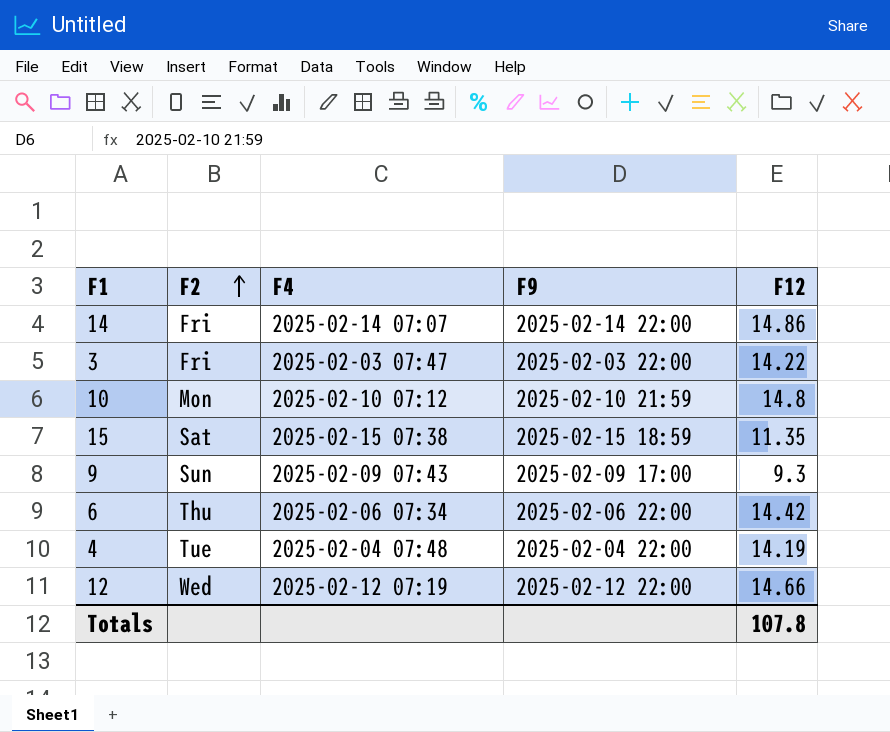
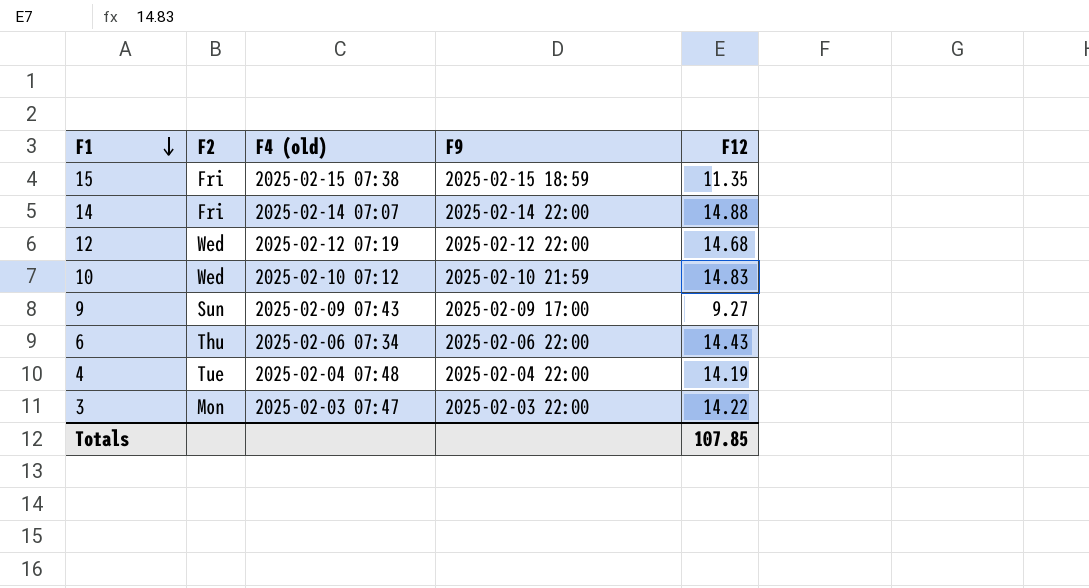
row order: F2 ascending -> F1 descending
column name: F4 -> F4 (old)
15 | F2: Sat -> Fri
14 | F12: 14.86 -> 14.88
12 | F12: 14.66 -> 14.68
10 | F2: Mon -> Wed
10 | F12: 14.8 -> 14.83
9 | F12: 9.3 -> 9.27
6 | F12: 14.42 -> 14.43
3 | F2: Fri -> Mon
Totals | F12: 107.8 -> 107.85

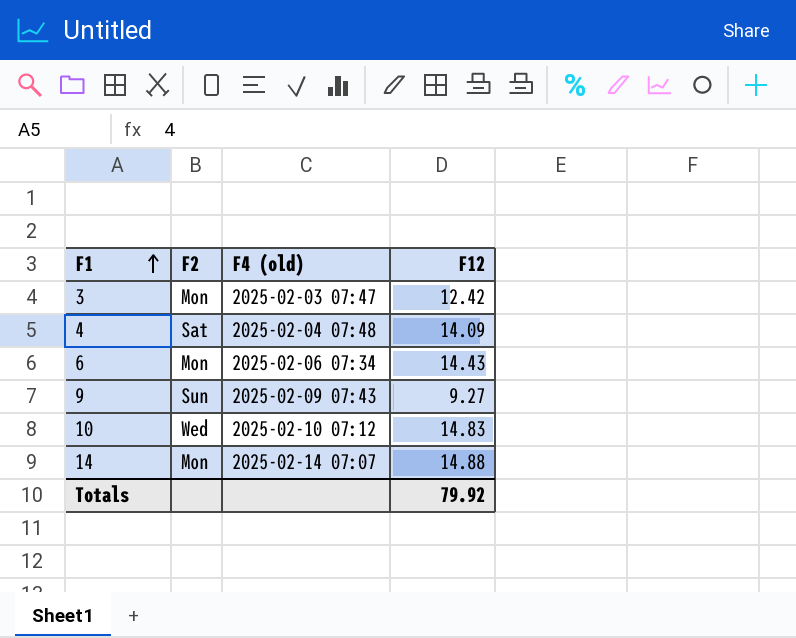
row order: F1 descending -> F1 ascending
column F9 | position: 4 -> none
row 15: Fri | 2025-02-15 07:38 | 2025-02-15 18:59 | 11.35 -> none
row 12: Wed | 2025-02-12 07:19 | 2025-02-12 22:00 | 14.68 -> none
3 | F12: 14.22 -> 12.42
4 | F2: Tue -> Sat
4 | F12: 14.19 -> 14.09
6 | F2: Thu -> Mon
14 | F2: Fri -> Mon
Totals | F12: 107.85 -> 79.92

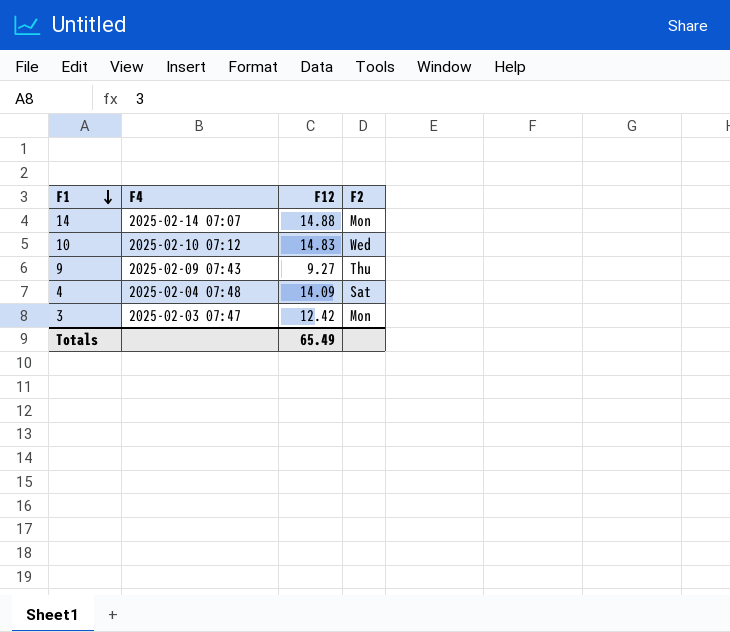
row order: F1 ascending -> F1 descending
column name: F4 (old) -> F4
column F2 | position: 2 -> 4
row 6: Mon | 2025-02-06 07:34 | 14.43 -> none
9 | F2: Sun -> Thu
Totals | F12: 79.92 -> 65.49

